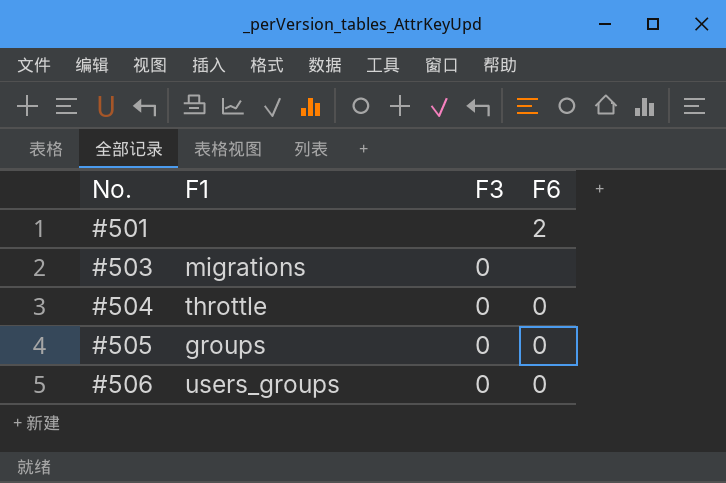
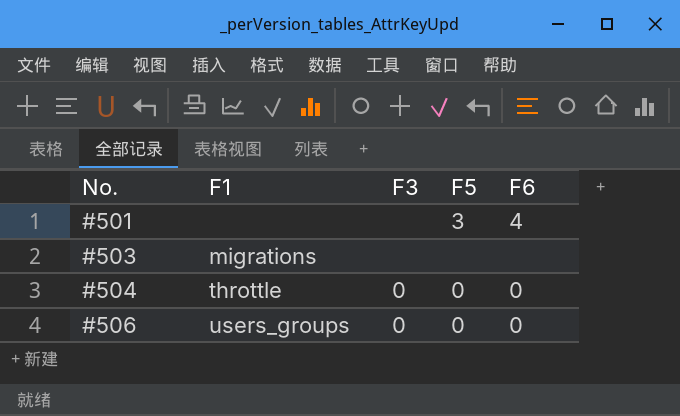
column F5 | position: none -> 4
row #505: groups | 0 | 0 -> none
#501 | F6: 2 -> 4
#503 | F3: 0 -> none

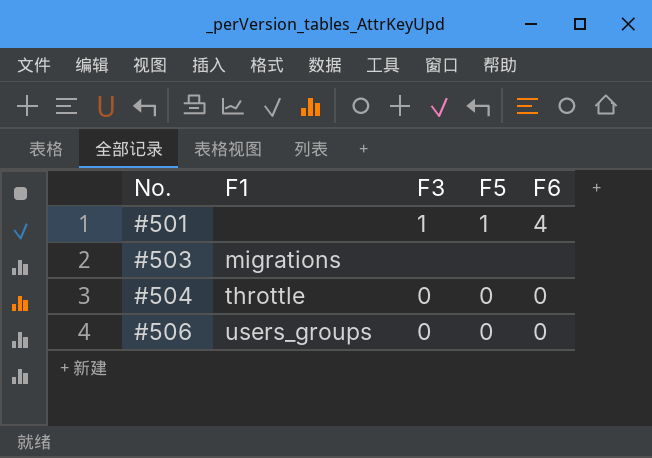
#501 | F3: none -> 1
#501 | F5: 3 -> 1

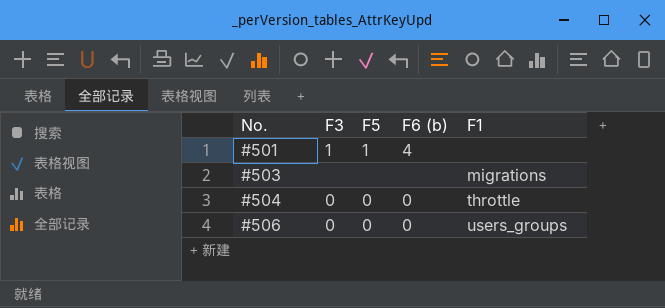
column name: F6 -> F6 (b)
column F1 | position: 2 -> 5

